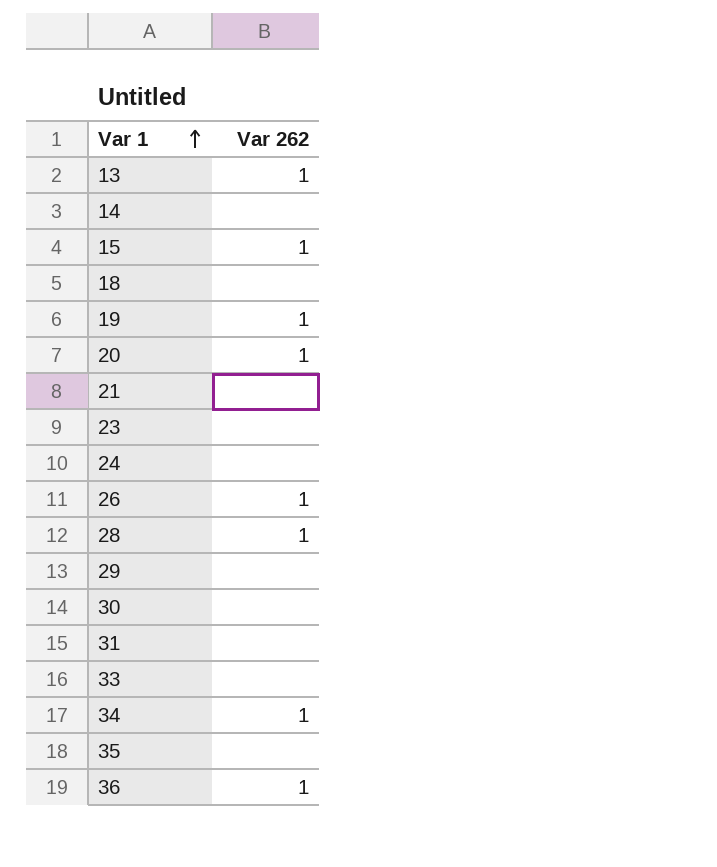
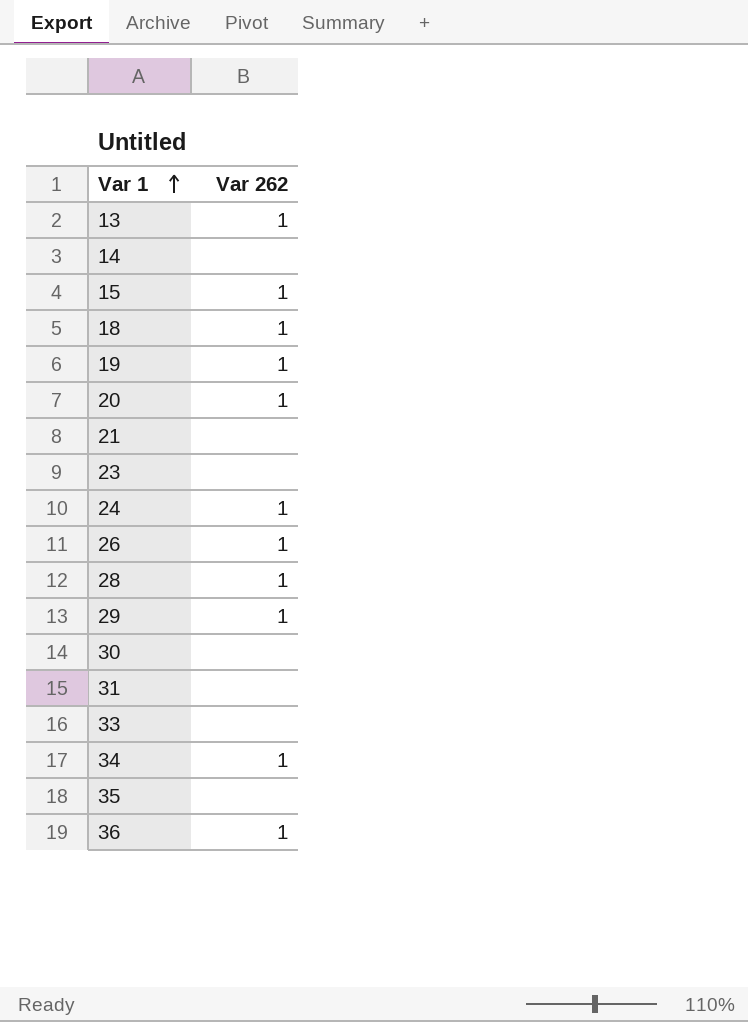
18 | Var 262: none -> 1
24 | Var 262: none -> 1
29 | Var 262: none -> 1

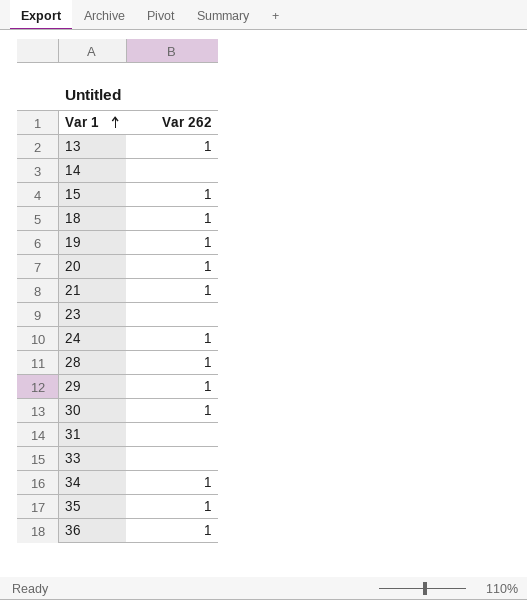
row 26: 1 -> none
21 | Var 262: none -> 1
30 | Var 262: none -> 1
35 | Var 262: none -> 1

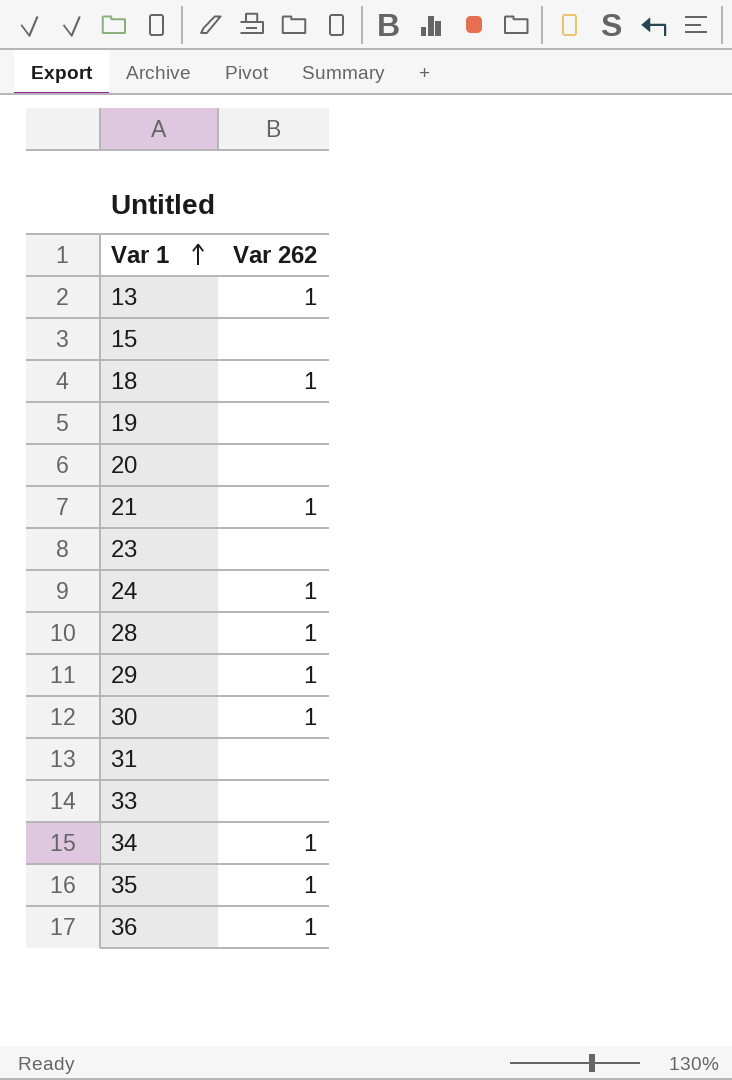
row 14: none -> none
15 | Var 262: 1 -> none
19 | Var 262: 1 -> none
20 | Var 262: 1 -> none

